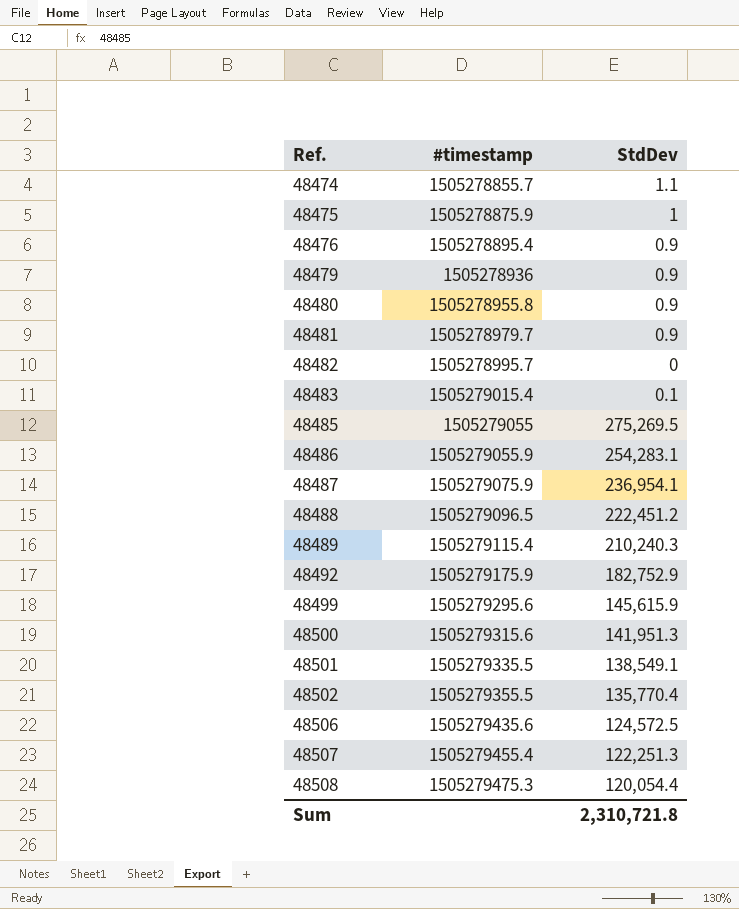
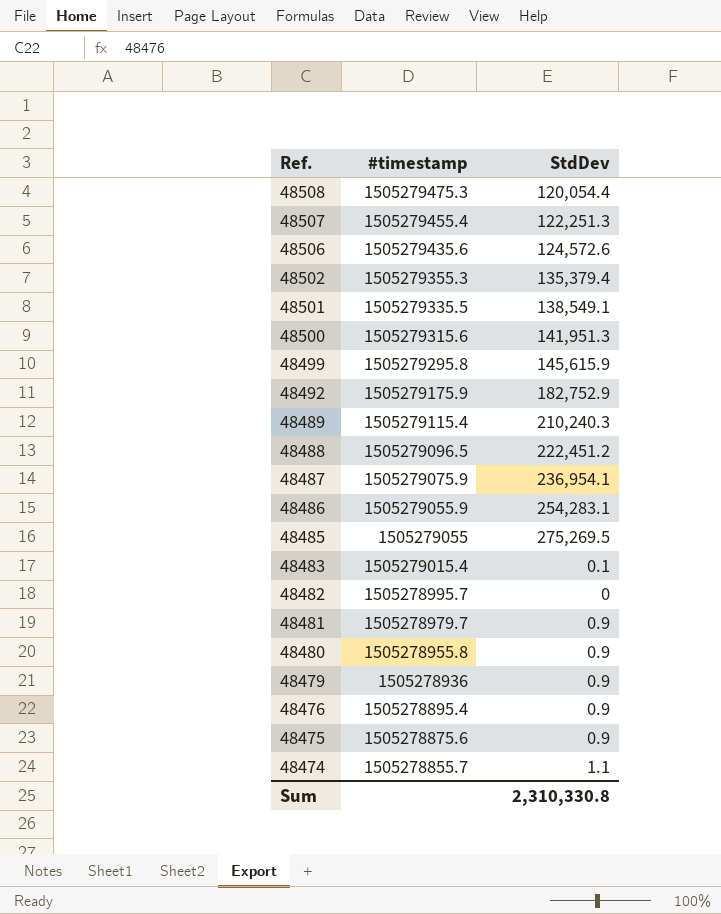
row order: Ref. ascending -> Ref. descending
48506 | StdDev: 124,572.5 -> 124,572.6
48502 | #timestamp: 1505279355.5 -> 1505279355.3
48502 | StdDev: 135,770.4 -> 135,379.4
48499 | #timestamp: 1505279295.6 -> 1505279295.8
48475 | #timestamp: 1505278875.9 -> 1505278875.6
48475 | StdDev: 1 -> 0.9
Sum | StdDev: 2,310,721.8 -> 2,310,330.8

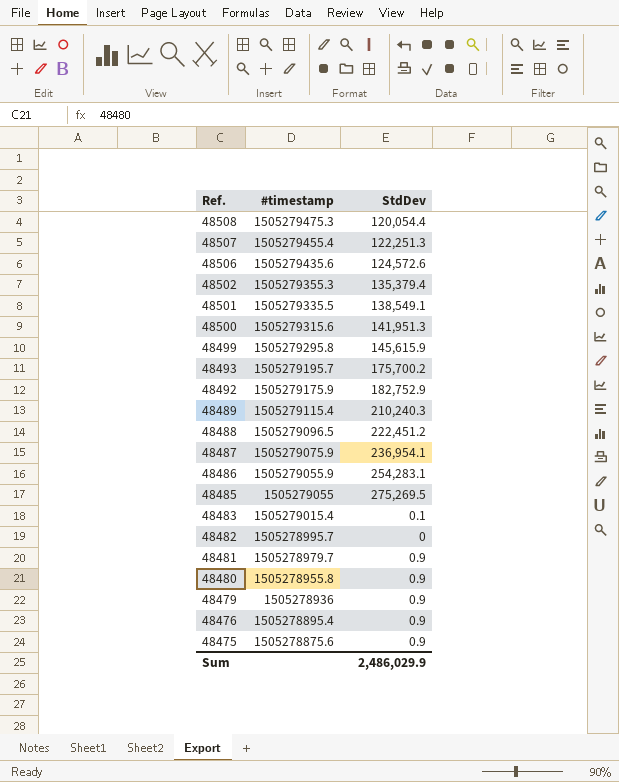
row 48474: 1505278855.7 | 1.1 -> none
row 48493: none -> 1505279195.7 | 175,700.2
Sum | StdDev: 2,310,330.8 -> 2,486,029.9

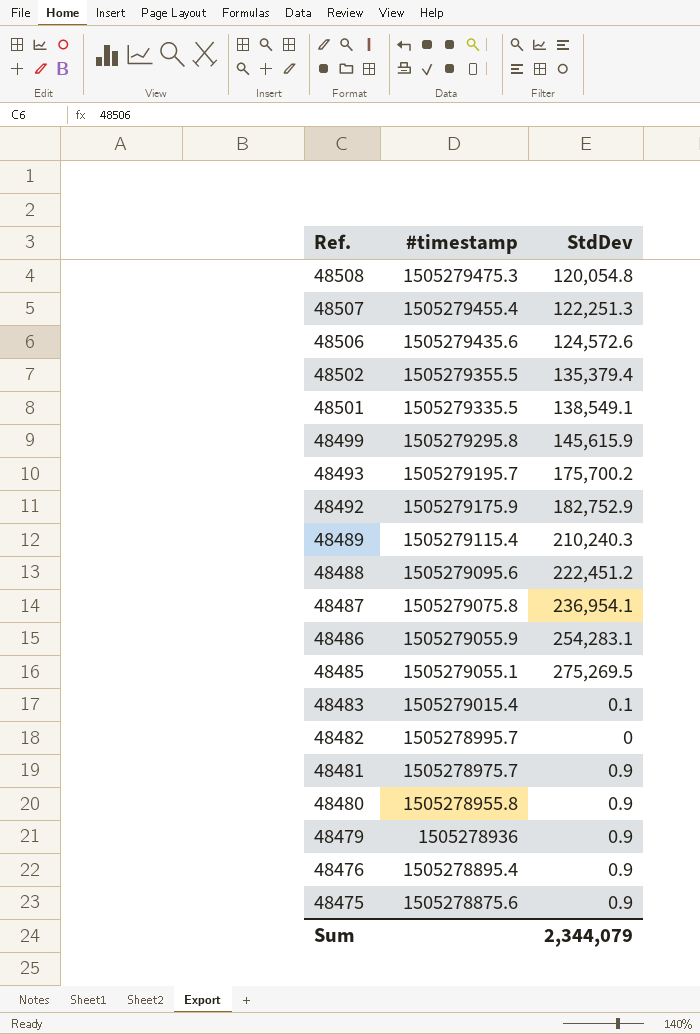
row 48500: 1505279315.6 | 141,951.3 -> none
48508 | StdDev: 120,054.4 -> 120,054.8
48502 | #timestamp: 1505279355.3 -> 1505279355.5
48488 | #timestamp: 1505279096.5 -> 1505279095.6
48487 | #timestamp: 1505279075.9 -> 1505279075.8
48485 | #timestamp: 1505279055 -> 1505279055.1
48481 | #timestamp: 1505278979.7 -> 1505278975.7
Sum | StdDev: 2,486,029.9 -> 2,344,079

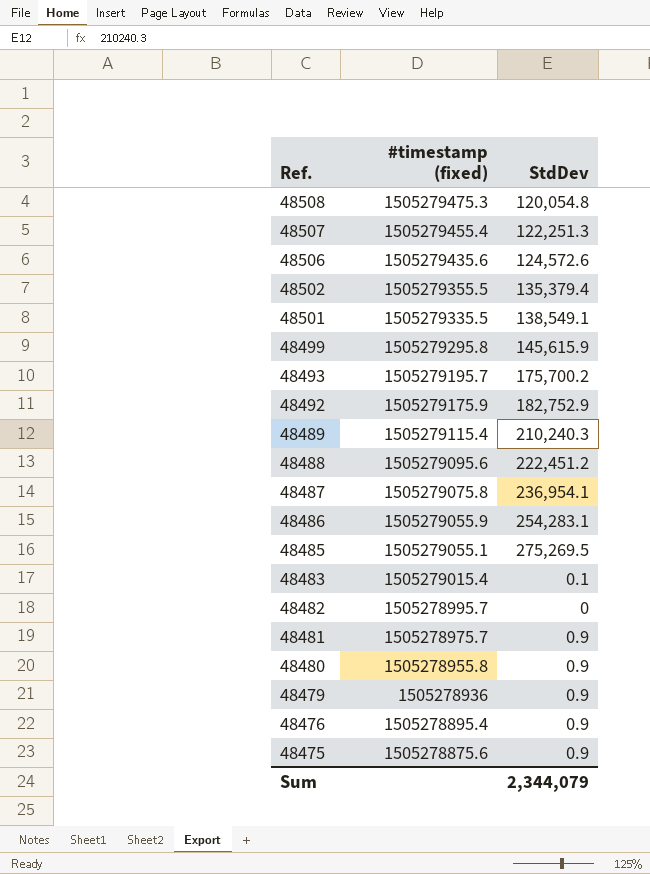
column name: #timestamp -> #timestamp (fixed)

